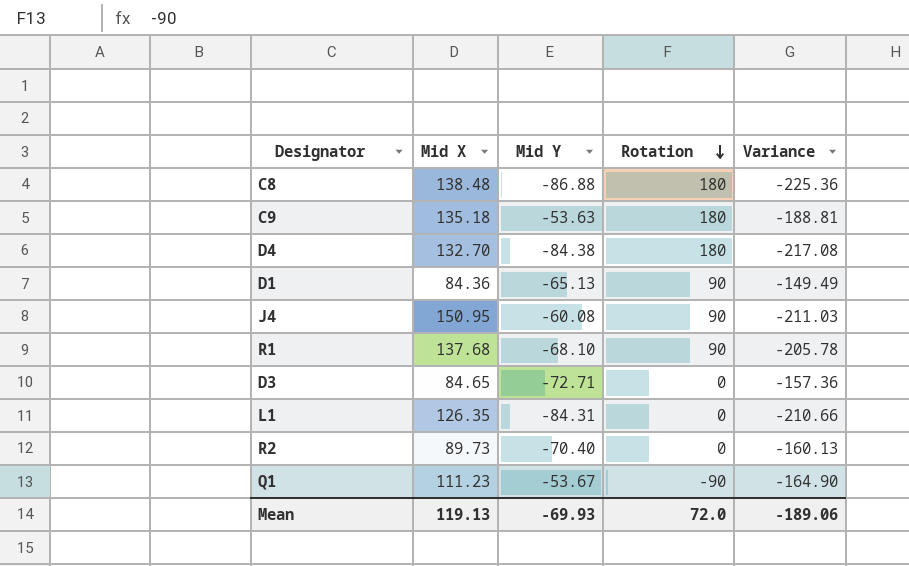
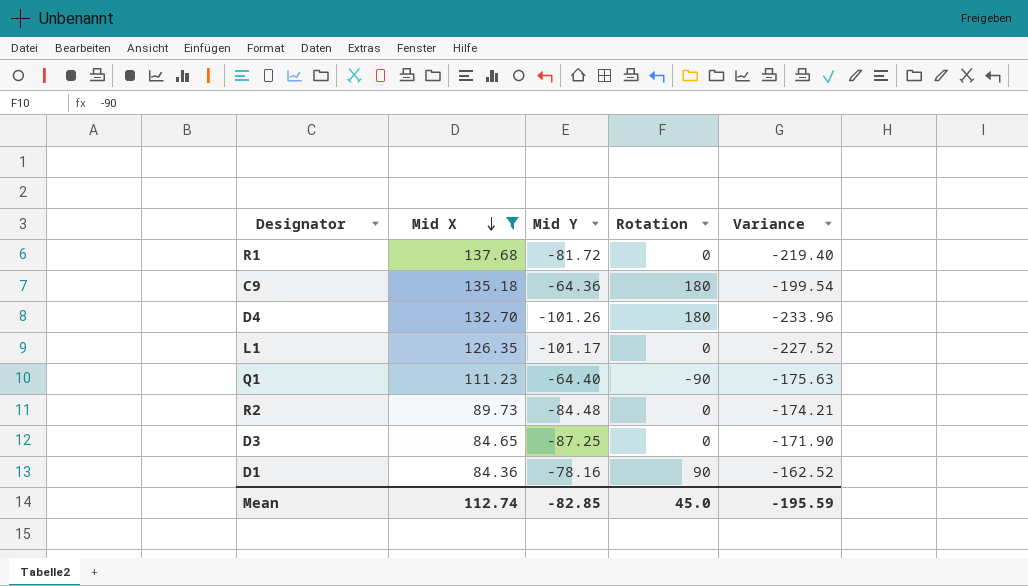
filter: none -> Mid X <= 137.68
row order: Rotation descending -> Mid X descending
R1 | Mid Y: -68.10 -> -81.72
R1 | Rotation: 90 -> 0
R1 | Variance: -205.78 -> -219.40
C9 | Mid Y: -53.63 -> -64.36
C9 | Variance: -188.81 -> -199.54
D4 | Mid Y: -84.38 -> -101.26
D4 | Variance: -217.08 -> -233.96
L1 | Mid Y: -84.31 -> -101.17
L1 | Variance: -210.66 -> -227.52
Q1 | Mid Y: -53.67 -> -64.40
Q1 | Variance: -164.90 -> -175.63
R2 | Mid Y: -70.40 -> -84.48
R2 | Variance: -160.13 -> -174.21
D3 | Mid Y: -72.71 -> -87.25
D3 | Variance: -157.36 -> -171.90
D1 | Mid Y: -65.13 -> -78.16
D1 | Variance: -149.49 -> -162.52
Mean | Mid X: 119.13 -> 112.74
Mean | Mid Y: -69.93 -> -82.85
Mean | Rotation: 72.0 -> 45.0
Mean | Variance: -189.06 -> -195.59

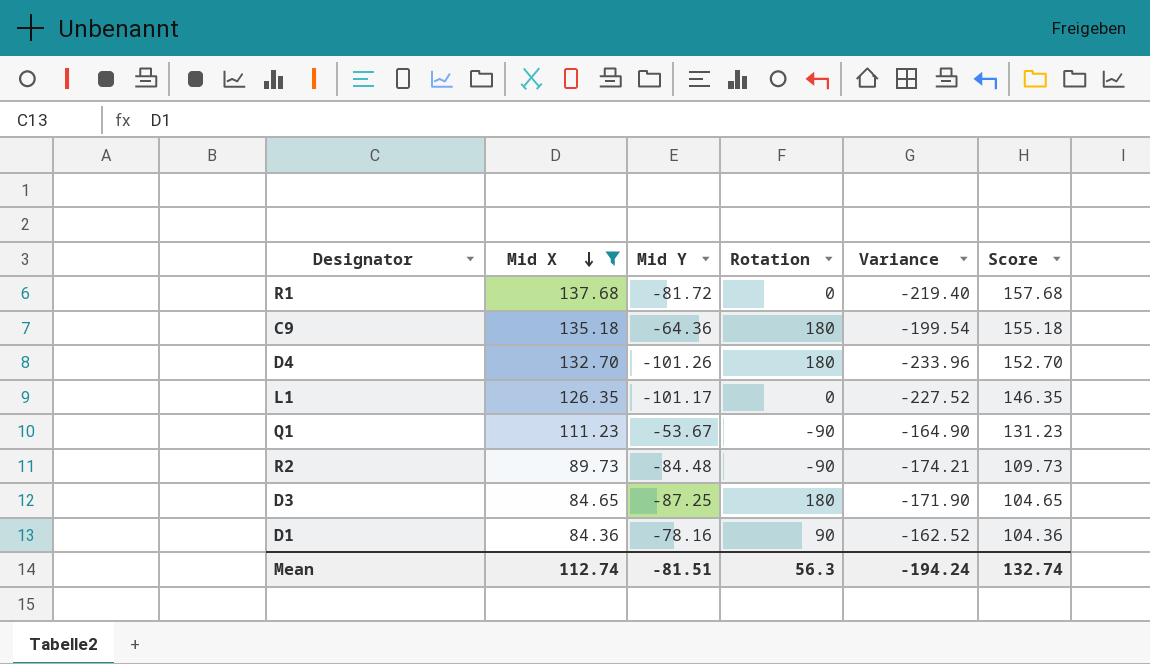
column Score | formula: none -> [Mid X] + 20
Q1 | Mid Y: -64.40 -> -53.67
Q1 | Variance: -175.63 -> -164.90
R2 | Rotation: 0 -> -90
D3 | Rotation: 0 -> 180
Mean | Mid Y: -82.85 -> -81.51
Mean | Rotation: 45.0 -> 56.3
Mean | Variance: -195.59 -> -194.24

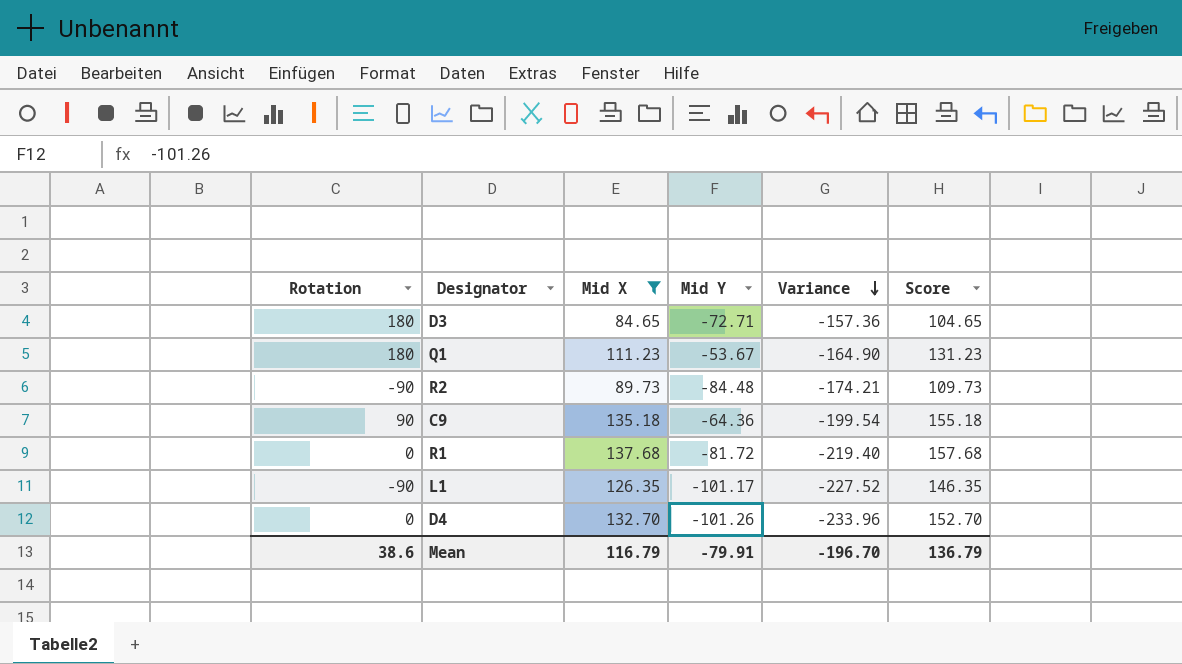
row order: Mid X descending -> Variance descending
column Rotation | position: 4 -> 1
row D1: 84.36 | -78.16 | 90 | -162.52 | 104.36 -> none
D3 | Mid Y: -87.25 -> -72.71
D3 | Variance: -171.90 -> -157.36
Q1 | Rotation: -90 -> 180
C9 | Rotation: 180 -> 90
L1 | Rotation: 0 -> -90
D4 | Rotation: 180 -> 0
Mean | Rotation: 56.3 -> 38.6
Mean | Mid X: 112.74 -> 116.79
Mean | Mid Y: -81.51 -> -79.91
Mean | Variance: -194.24 -> -196.70
Mean | Score: 132.74 -> 136.79

